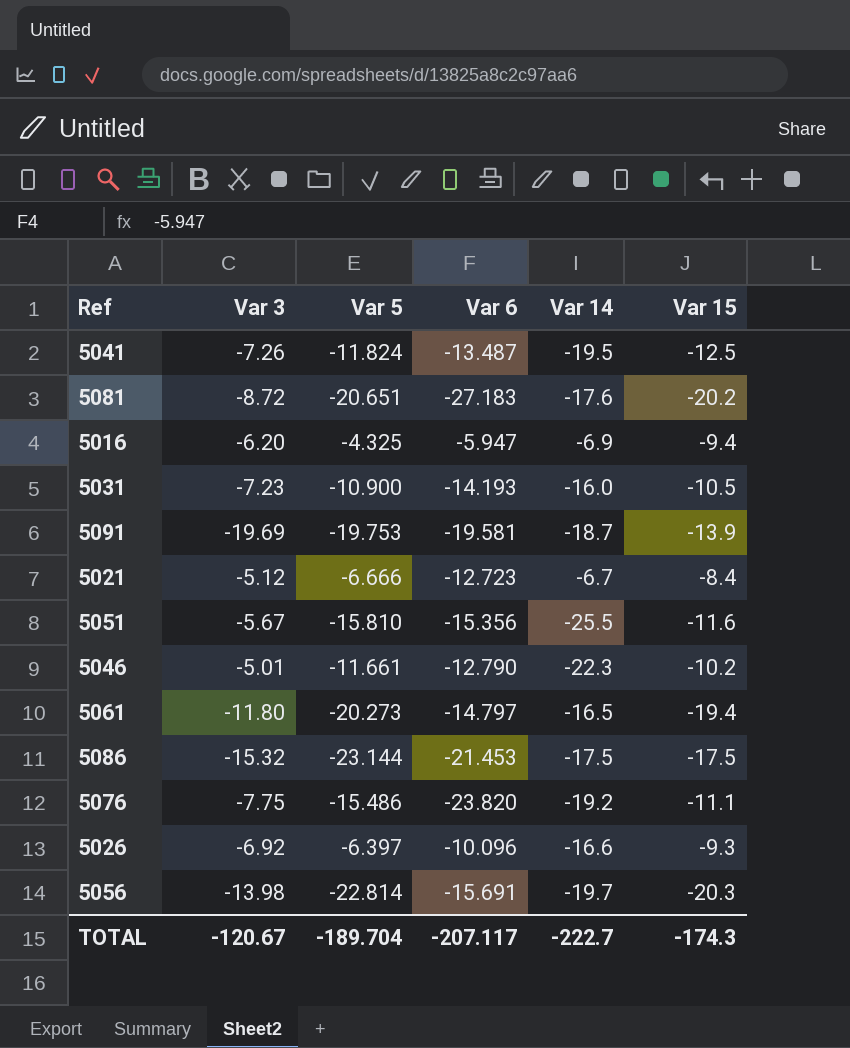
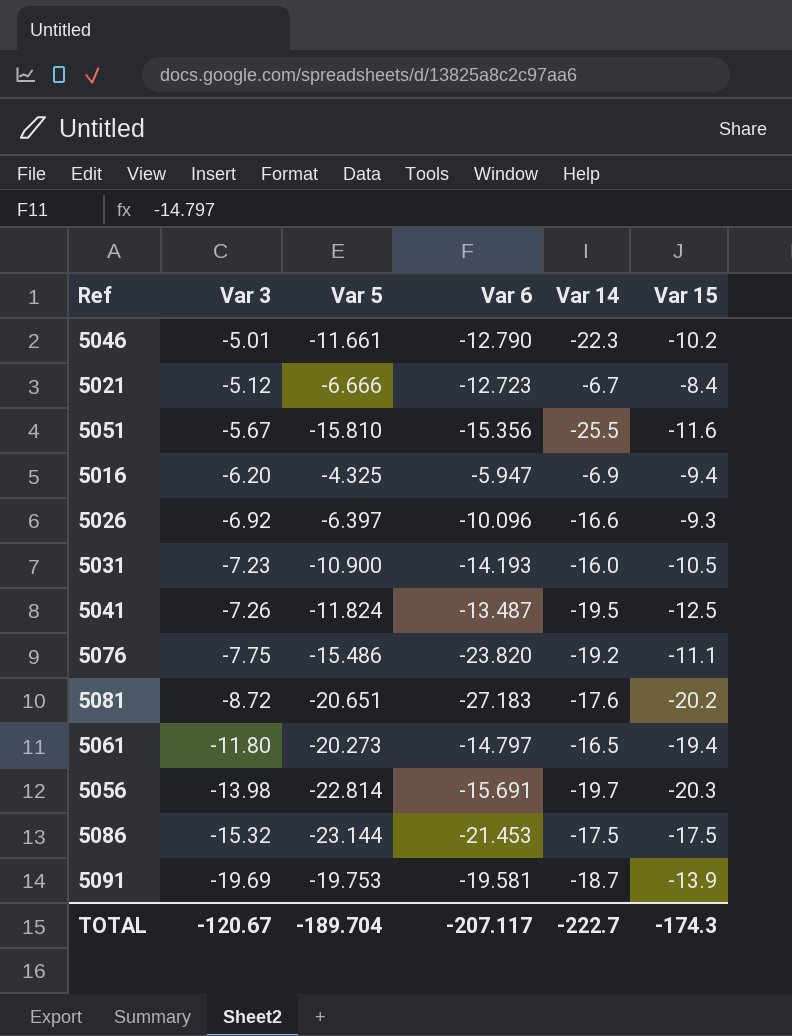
row order: none -> Var 3 descending

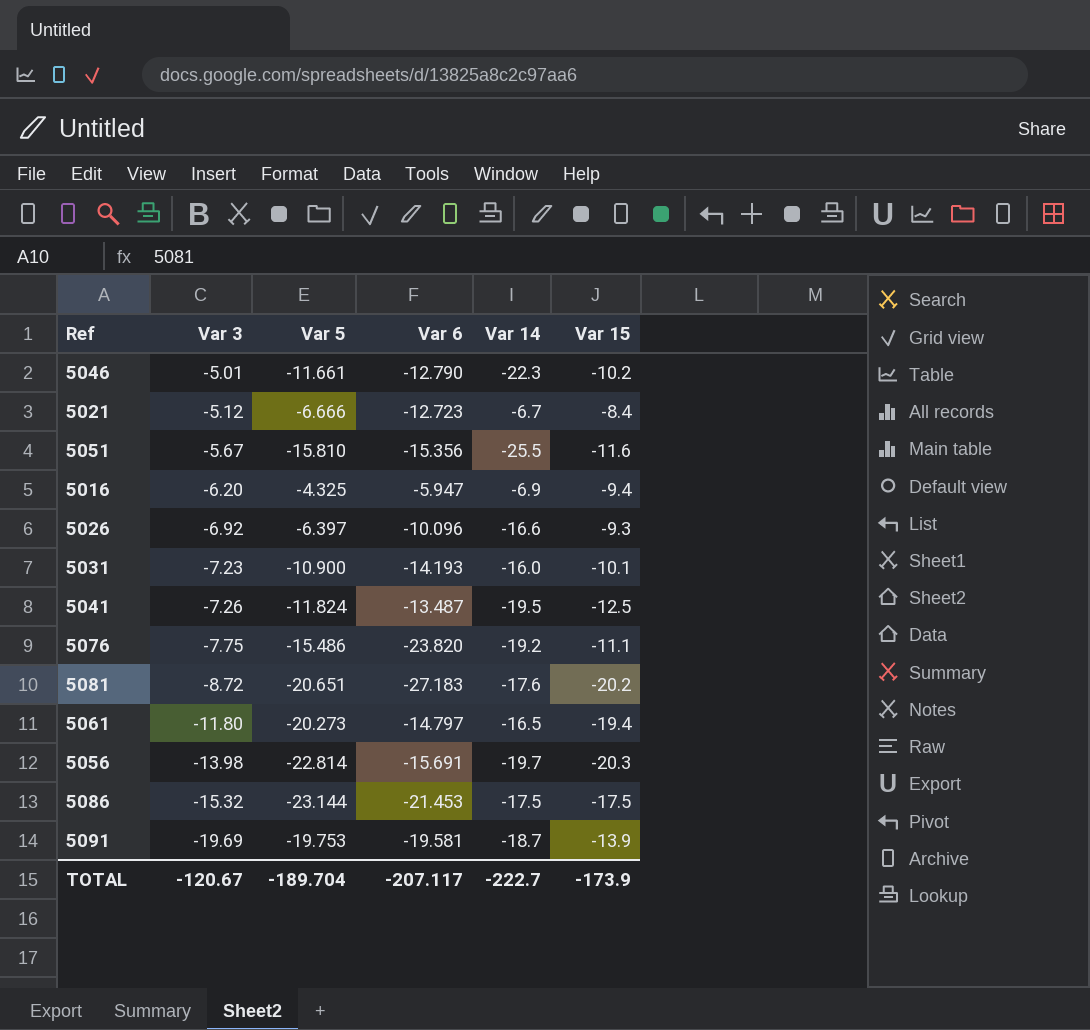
5031 | Var 15: -10.5 -> -10.1
TOTAL | Var 15: -174.3 -> -173.9

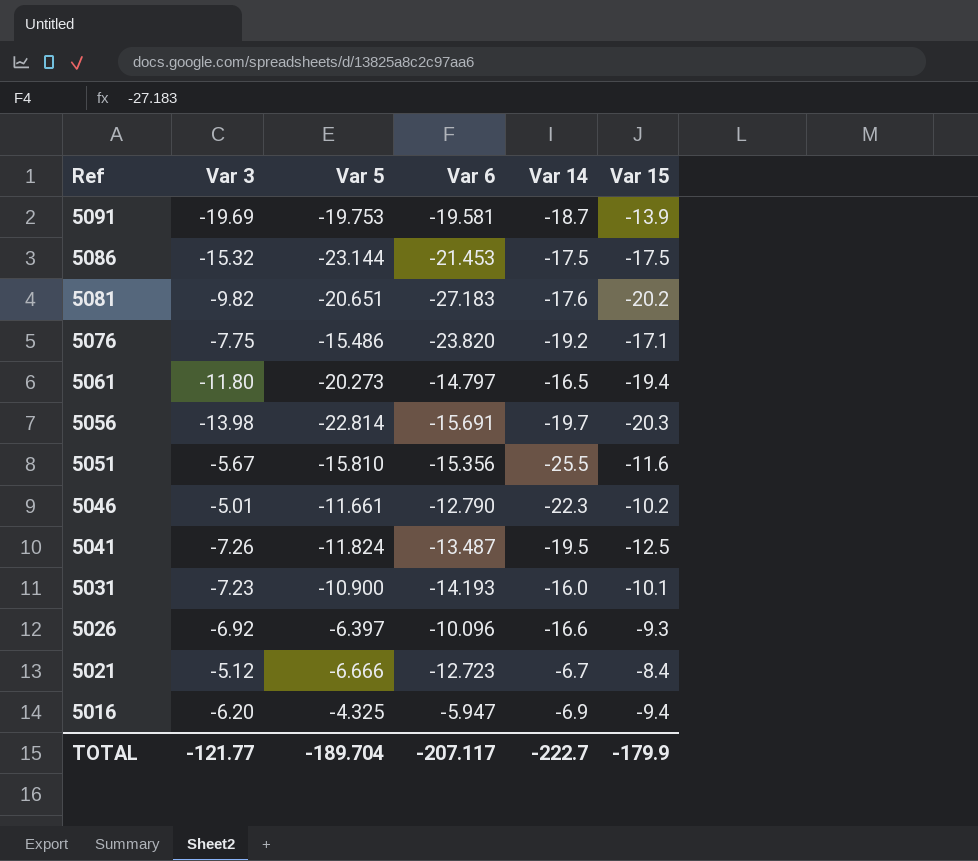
row order: Var 3 descending -> Ref descending
5081 | Var 3: -8.72 -> -9.82
5076 | Var 15: -11.1 -> -17.1
TOTAL | Var 3: -120.67 -> -121.77
TOTAL | Var 15: -173.9 -> -179.9

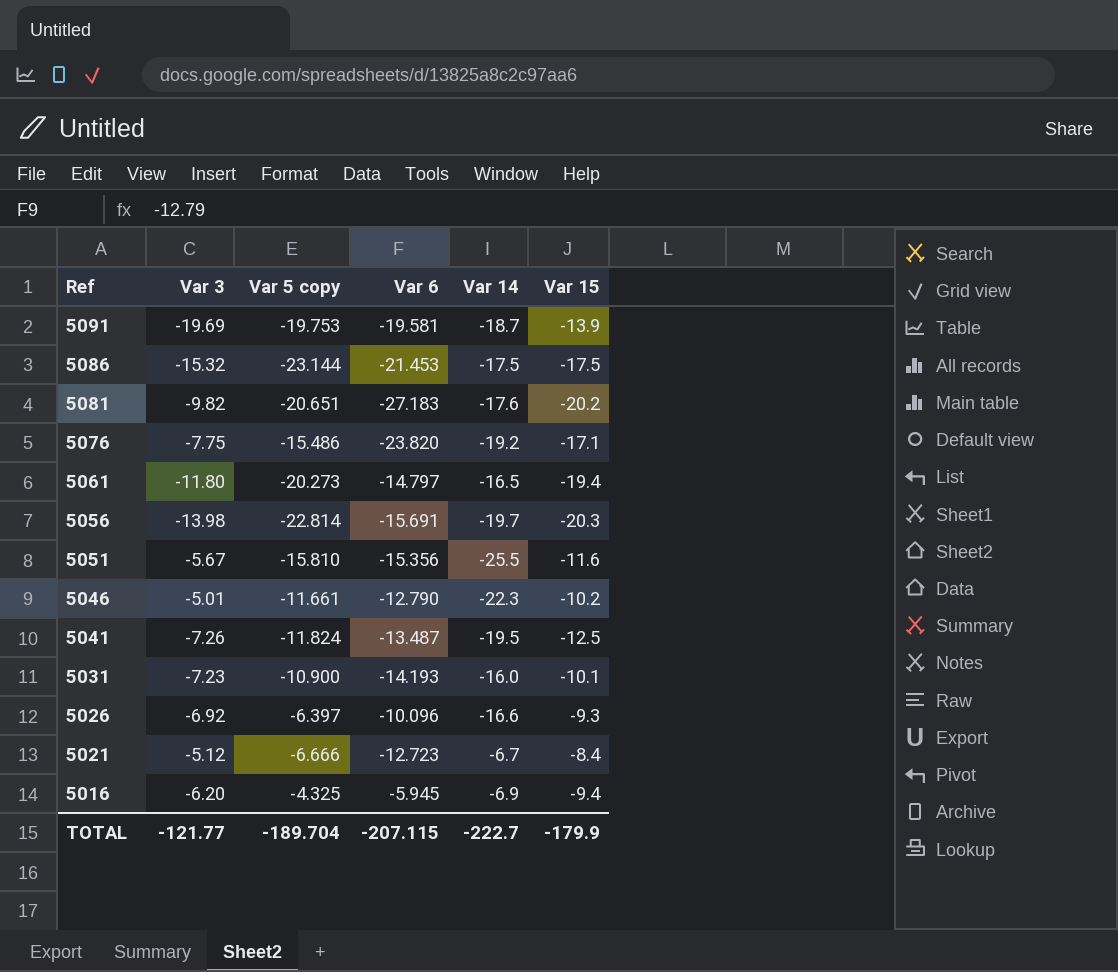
column name: Var 5 -> Var 5 copy
5016 | Var 6: -5.947 -> -5.945
TOTAL | Var 6: -207.117 -> -207.115

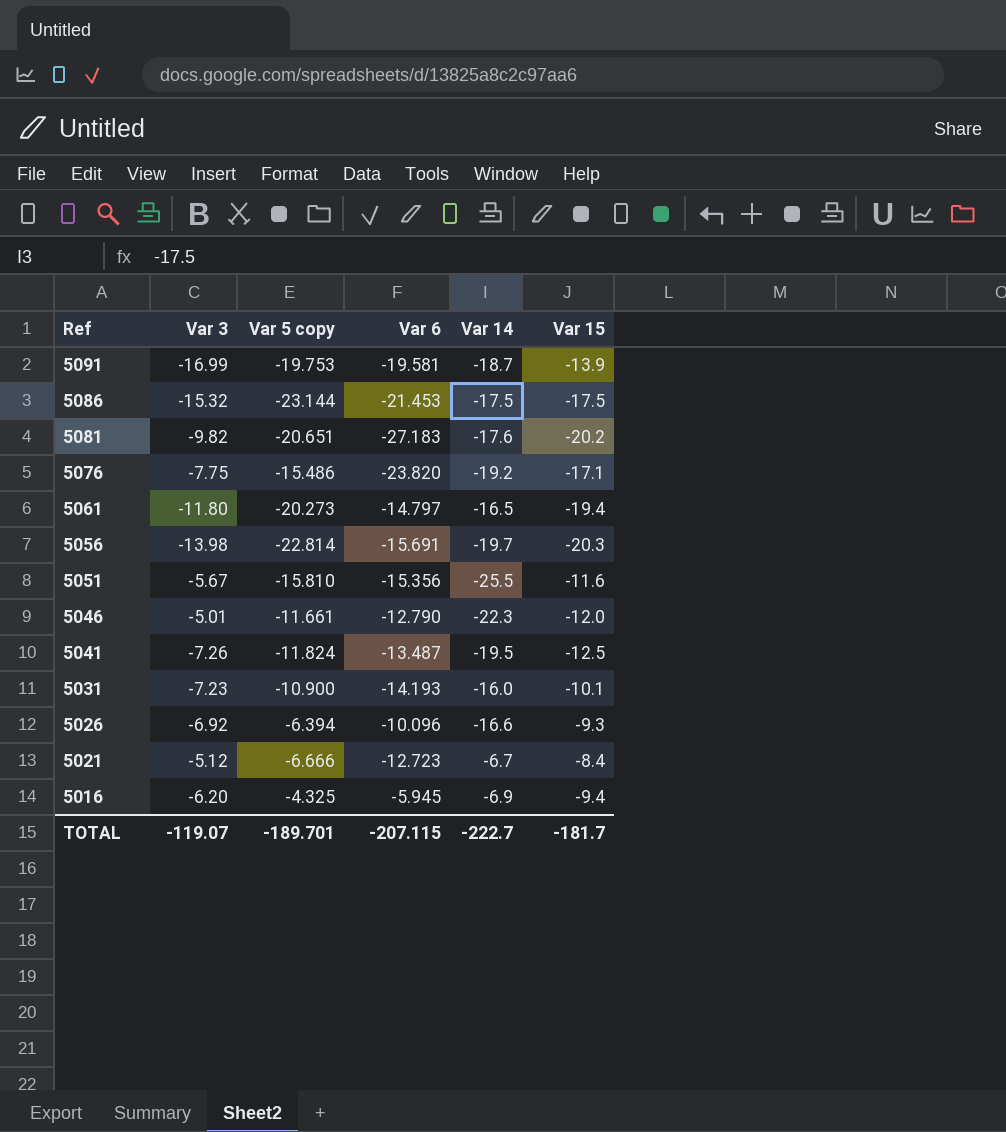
5091 | Var 3: -19.69 -> -16.99
5046 | Var 15: -10.2 -> -12.0
5026 | Var 5 copy: -6.397 -> -6.394
TOTAL | Var 3: -121.77 -> -119.07
TOTAL | Var 5 copy: -189.704 -> -189.701
TOTAL | Var 15: -179.9 -> -181.7

